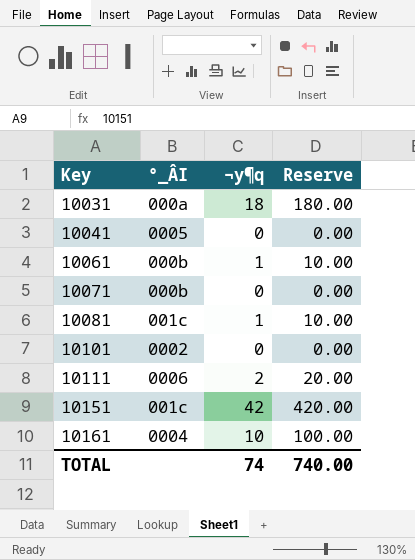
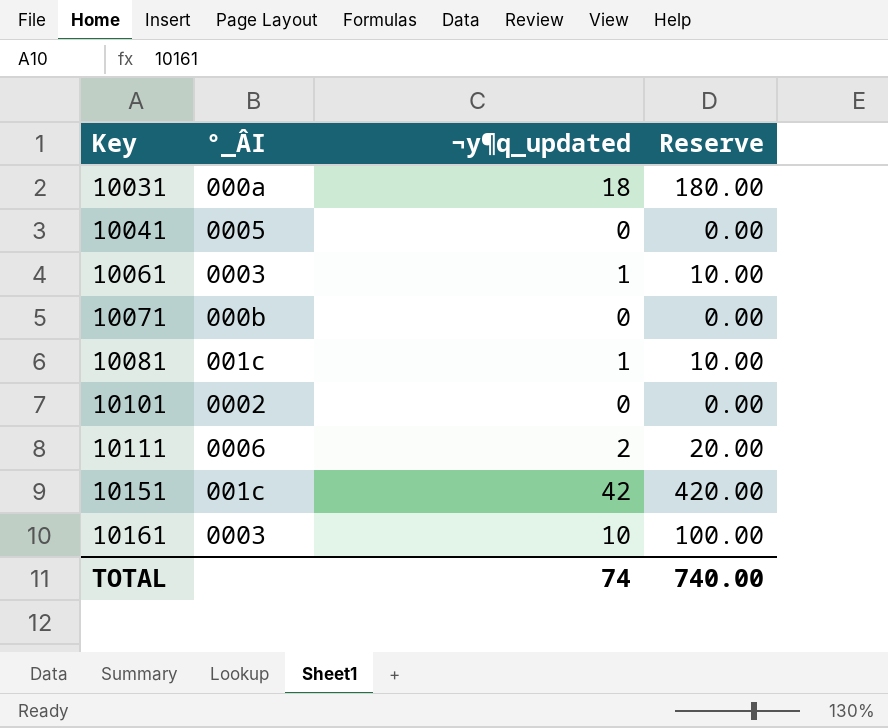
column name: ¬y¶q -> ¬y¶q_updated
10061 | °_ÂI: 000b -> 0003
10161 | °_ÂI: 0004 -> 0003

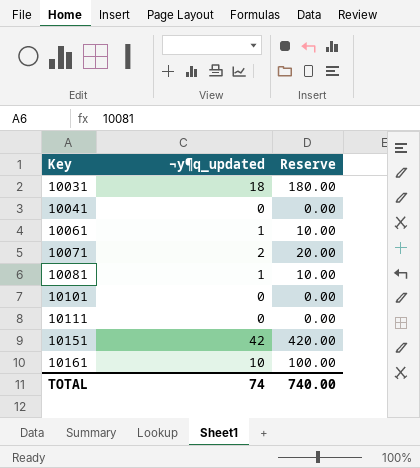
column °_ÂI | position: 2 -> none
10071 | ¬y¶q_updated: 0 -> 2
10071 | Reserve: 0.00 -> 20.00
10111 | ¬y¶q_updated: 2 -> 0
10111 | Reserve: 20.00 -> 0.00

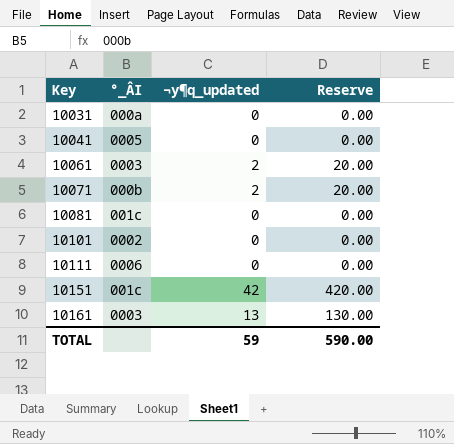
column °_ÂI | position: none -> 2
10031 | ¬y¶q_updated: 18 -> 0
10031 | Reserve: 180.00 -> 0.00
10061 | ¬y¶q_updated: 1 -> 2
10061 | Reserve: 10.00 -> 20.00
10081 | ¬y¶q_updated: 1 -> 0
10081 | Reserve: 10.00 -> 0.00
10161 | ¬y¶q_updated: 10 -> 13
10161 | Reserve: 100.00 -> 130.00
TOTAL | ¬y¶q_updated: 74 -> 59
TOTAL | Reserve: 740.00 -> 590.00

